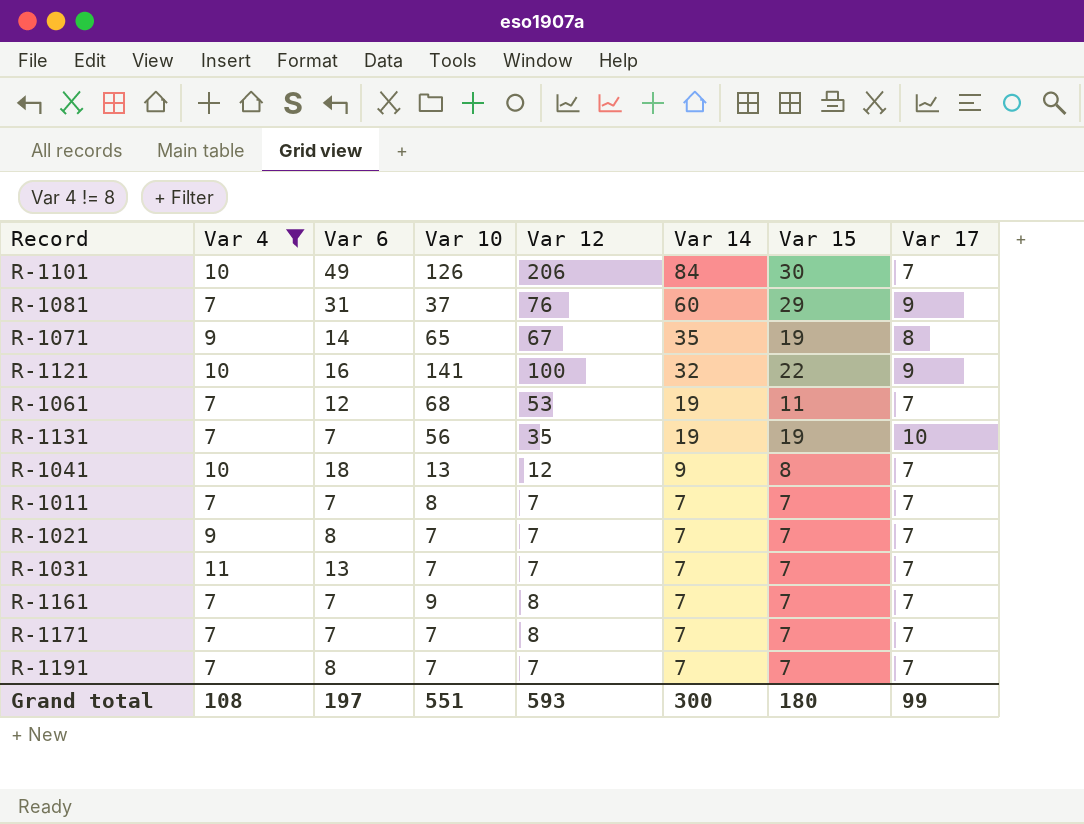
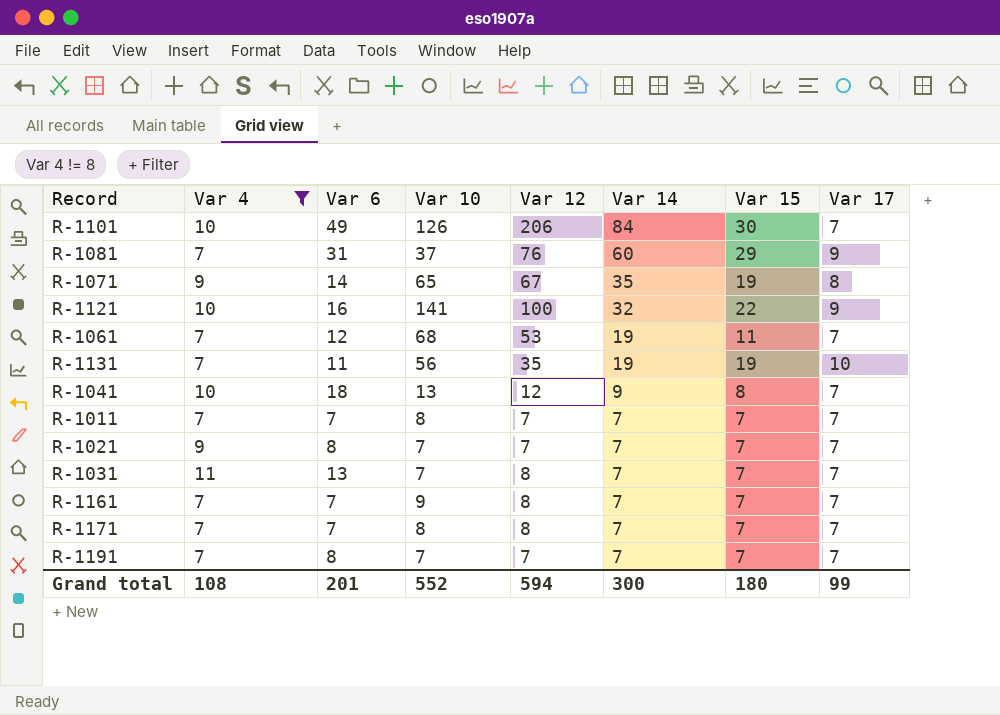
R-1131 | Var 6: 7 -> 11
R-1031 | Var 12: 7 -> 8
R-1171 | Var 10: 7 -> 8
Grand total | Var 6: 197 -> 201
Grand total | Var 10: 551 -> 552
Grand total | Var 12: 593 -> 594

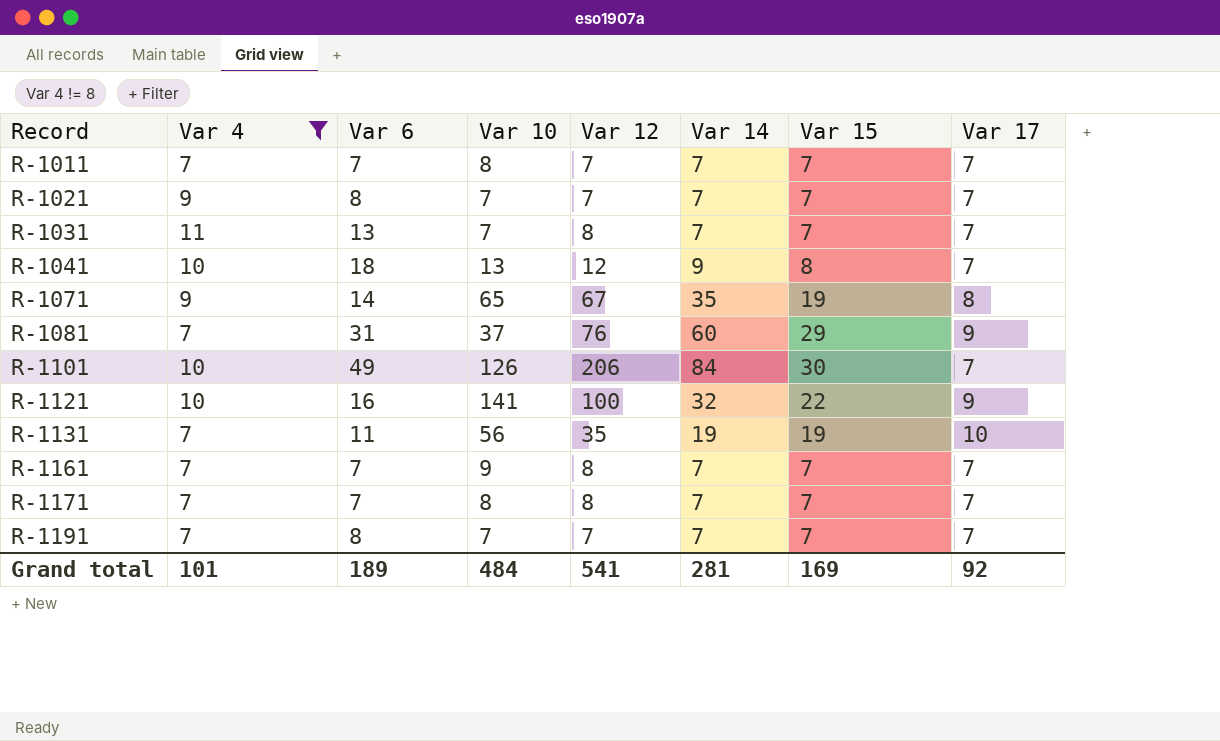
row order: Var 14 descending -> Record ascending
row R-1061: 7 | 12 | 68 | 53 | 19 | 11 | 7 -> none
Grand total | Var 4: 108 -> 101
Grand total | Var 6: 201 -> 189
Grand total | Var 10: 552 -> 484
Grand total | Var 12: 594 -> 541
Grand total | Var 14: 300 -> 281
Grand total | Var 15: 180 -> 169
Grand total | Var 17: 99 -> 92

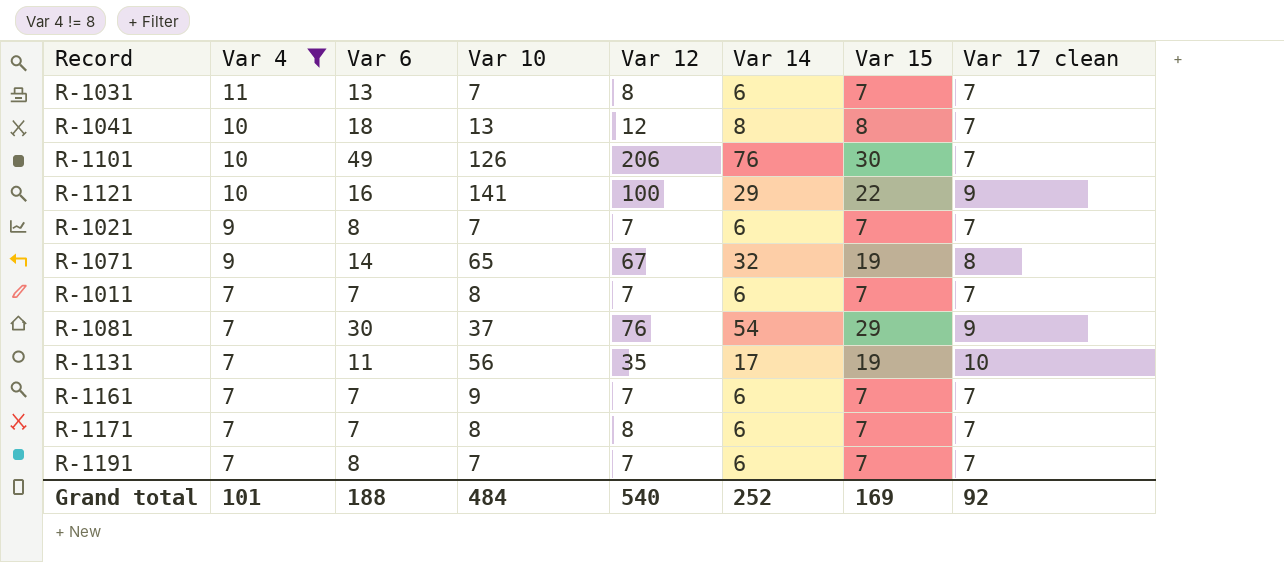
row order: Record ascending -> Var 4 descending
column name: Var 17 -> Var 17 clean
R-1031 | Var 14: 7 -> 6
R-1041 | Var 14: 9 -> 8
R-1101 | Var 14: 84 -> 76
R-1121 | Var 14: 32 -> 29
R-1021 | Var 14: 7 -> 6
R-1071 | Var 14: 35 -> 32
R-1011 | Var 14: 7 -> 6
R-1081 | Var 6: 31 -> 30
R-1081 | Var 14: 60 -> 54
R-1131 | Var 14: 19 -> 17
R-1161 | Var 12: 8 -> 7
R-1161 | Var 14: 7 -> 6
R-1171 | Var 14: 7 -> 6
R-1191 | Var 14: 7 -> 6
Grand total | Var 6: 189 -> 188
Grand total | Var 12: 541 -> 540
Grand total | Var 14: 281 -> 252

